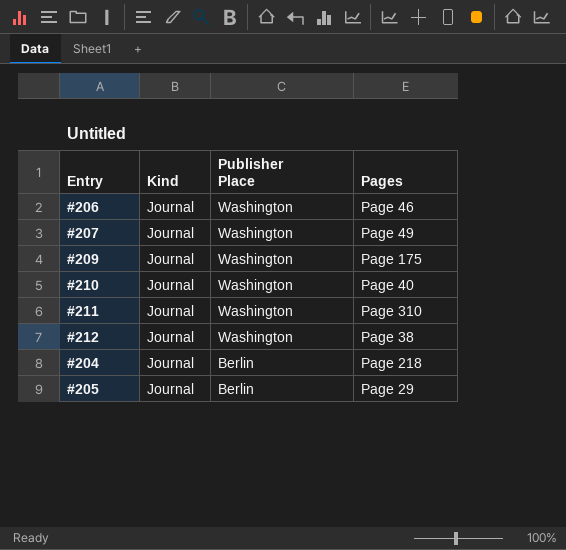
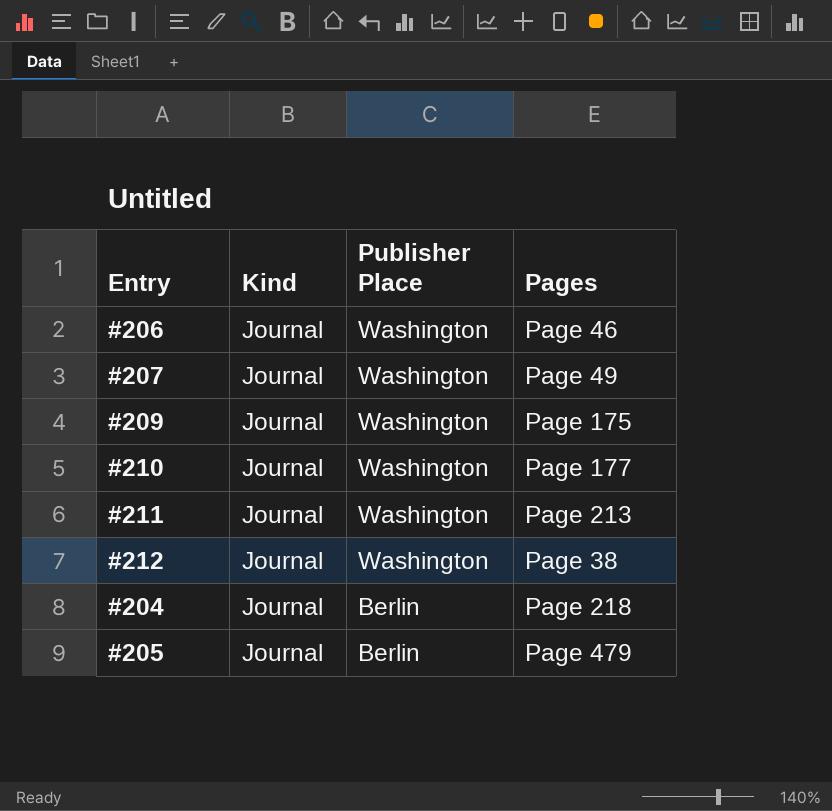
#210 | Pages: Page 40 -> Page 177
#211 | Pages: Page 310 -> Page 213
#205 | Pages: Page 29 -> Page 479

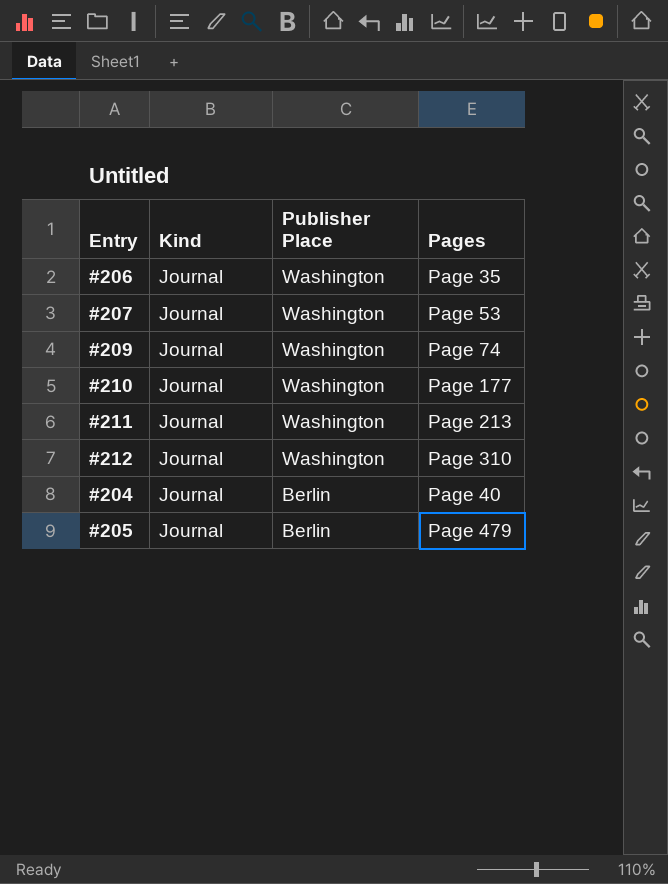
#206 | Pages: Page 46 -> Page 35
#207 | Pages: Page 49 -> Page 53
#209 | Pages: Page 175 -> Page 74
#212 | Pages: Page 38 -> Page 310
#204 | Pages: Page 218 -> Page 40

